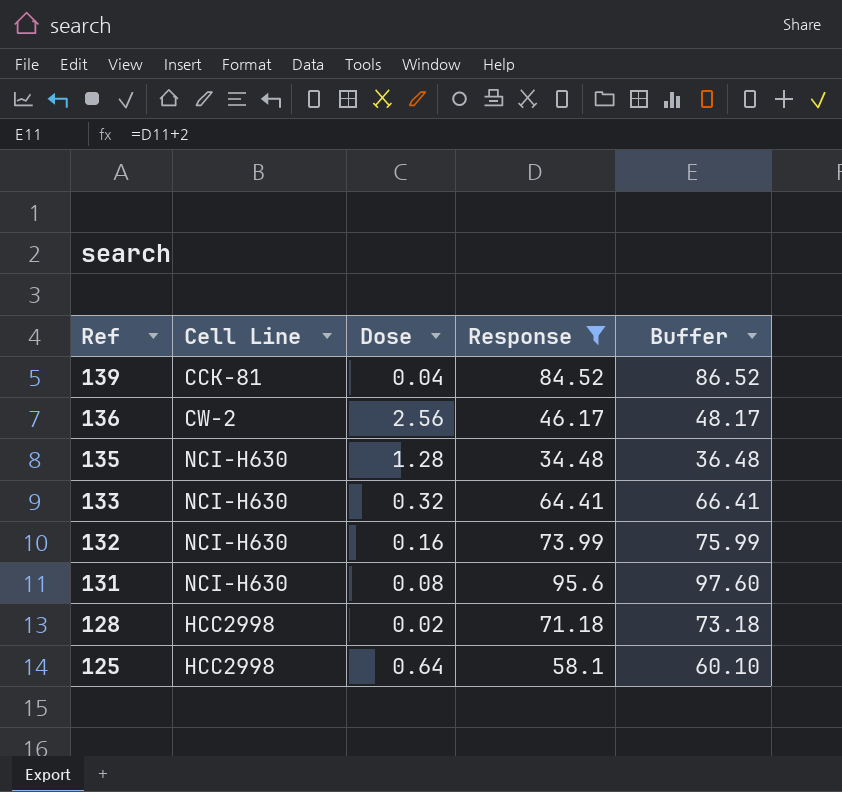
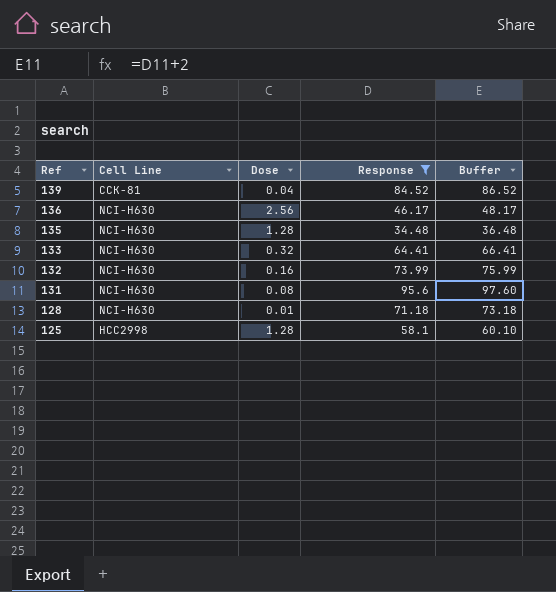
136 | Cell Line: CW-2 -> NCI-H630
128 | Cell Line: HCC2998 -> NCI-H630
128 | Dose: 0.02 -> 0.01
125 | Dose: 0.64 -> 1.28

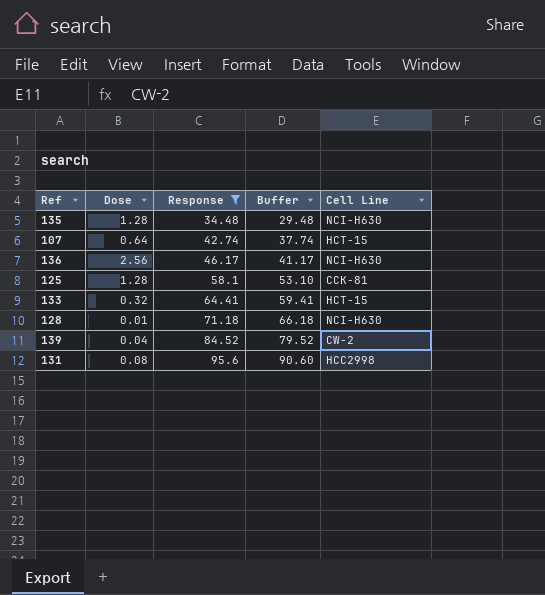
row order: Ref descending -> Response ascending
column Buffer | formula: [Response] + 2 -> [Response] - 5
column Cell Line | position: 2 -> 5
row 132: NCI-H630 | 0.16 | 73.99 | 75.99 -> none
row 107: none -> 0.64 | 42.74 | 37.74 | HCT-15
125 | Cell Line: HCC2998 -> CCK-81
133 | Cell Line: NCI-H630 -> HCT-15
139 | Cell Line: CCK-81 -> CW-2
131 | Cell Line: NCI-H630 -> HCC2998

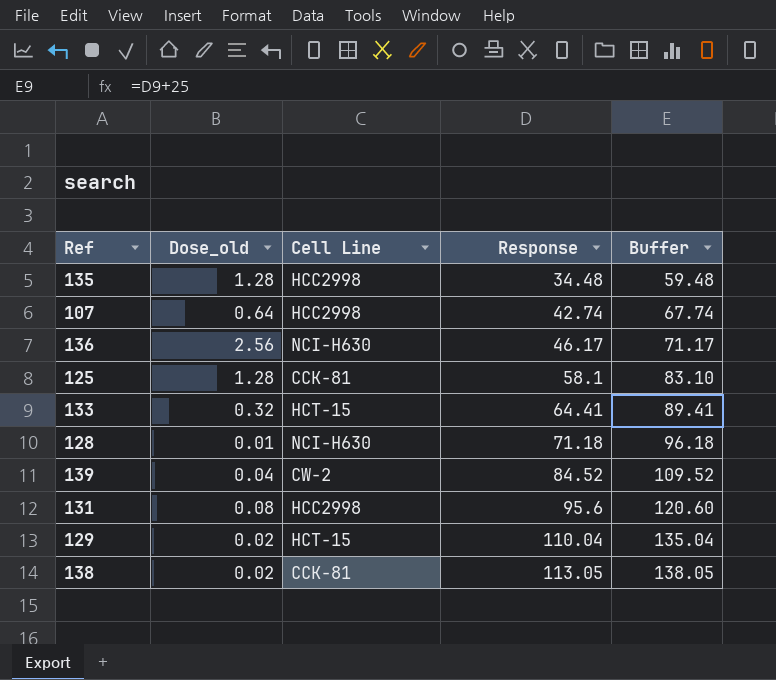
filter: Response <= 95.6 -> none
column name: Dose -> Dose_old
column Cell Line | position: 5 -> 3
column Buffer | formula: [Response] - 5 -> [Response] + 25
135 | Cell Line: NCI-H630 -> HCC2998
107 | Cell Line: HCT-15 -> HCC2998

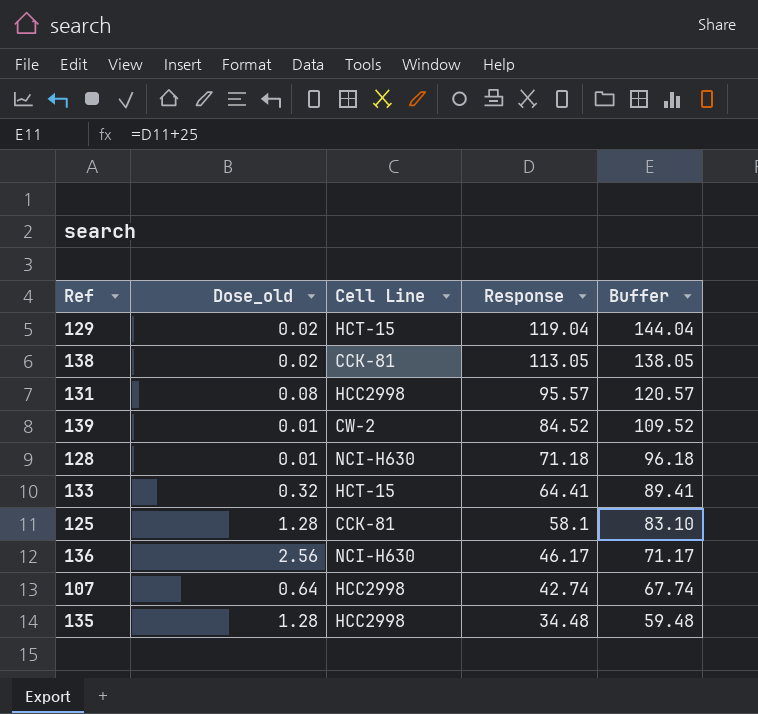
row order: Response ascending -> Response descending
129 | Response: 110.04 -> 119.04
129 | Buffer: 135.04 -> 144.04
131 | Response: 95.6 -> 95.57
131 | Buffer: 120.60 -> 120.57
139 | Dose_old: 0.04 -> 0.01

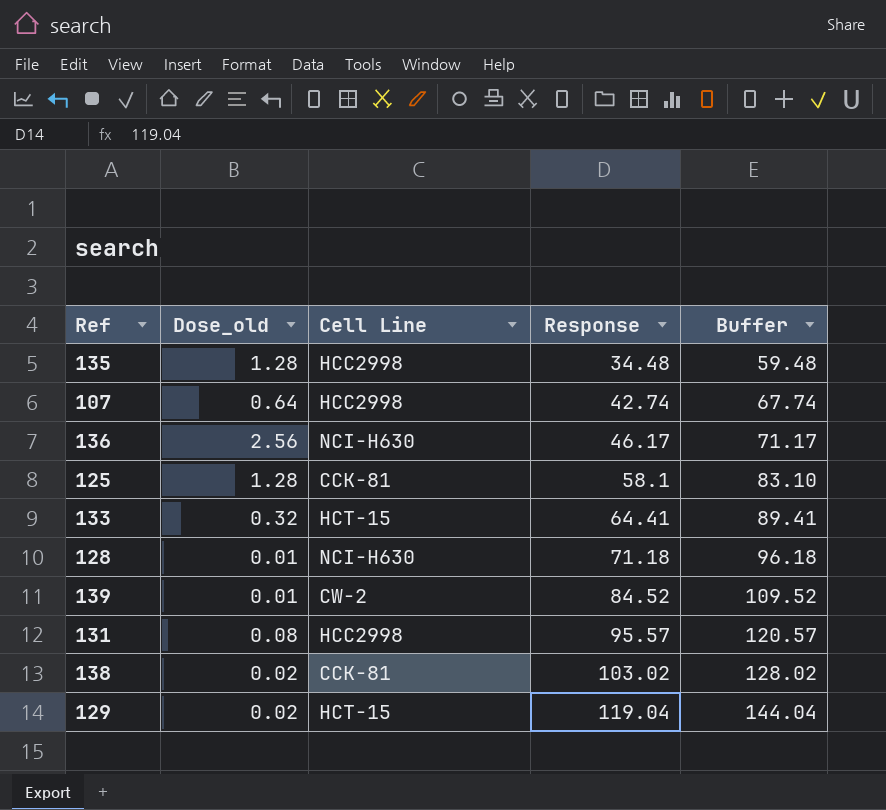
row order: Response descending -> Response ascending
138 | Response: 113.05 -> 103.02
138 | Buffer: 138.05 -> 128.02

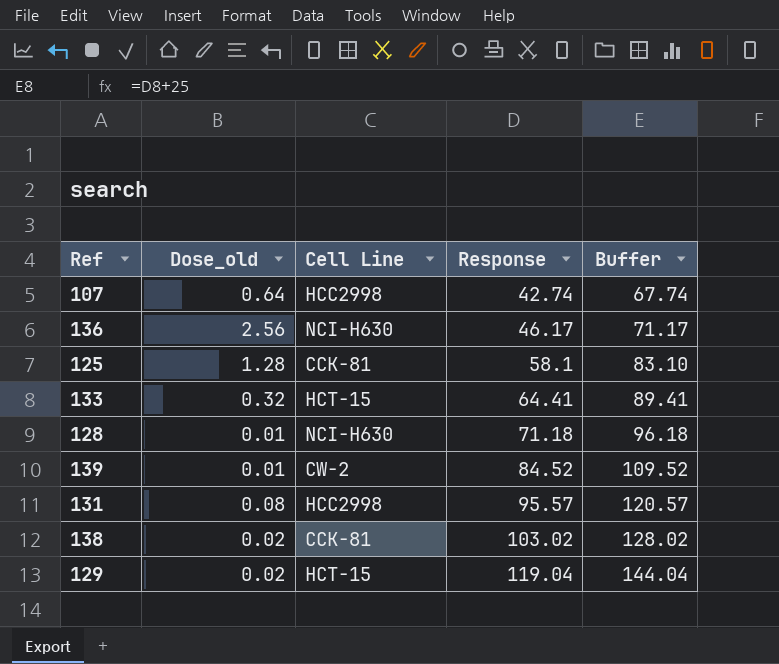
row 135: 1.28 | HCC2998 | 34.48 | 59.48 -> none

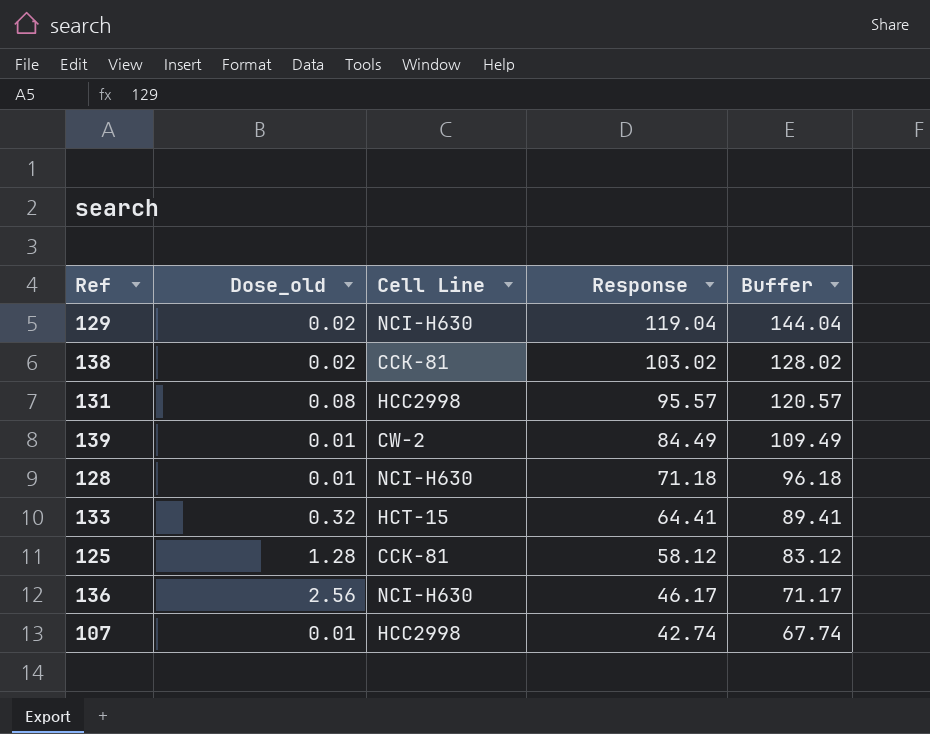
row order: Response ascending -> Response descending
129 | Cell Line: HCT-15 -> NCI-H630
139 | Response: 84.52 -> 84.49
139 | Buffer: 109.52 -> 109.49
125 | Response: 58.1 -> 58.12
125 | Buffer: 83.10 -> 83.12
107 | Dose_old: 0.64 -> 0.01

